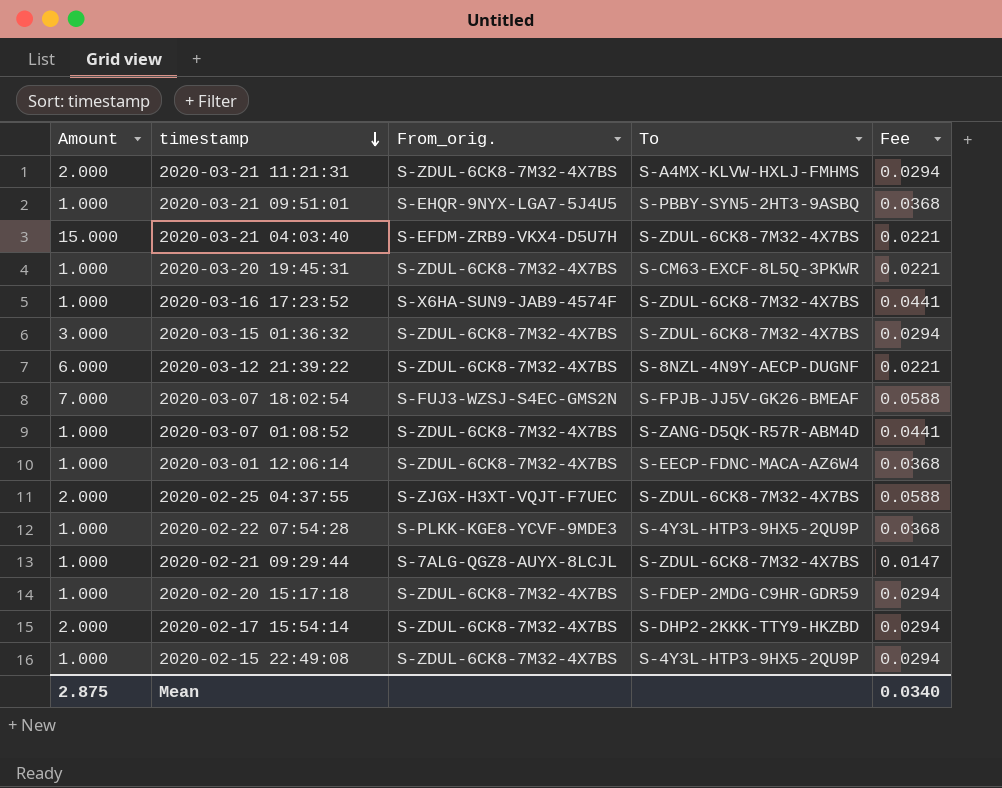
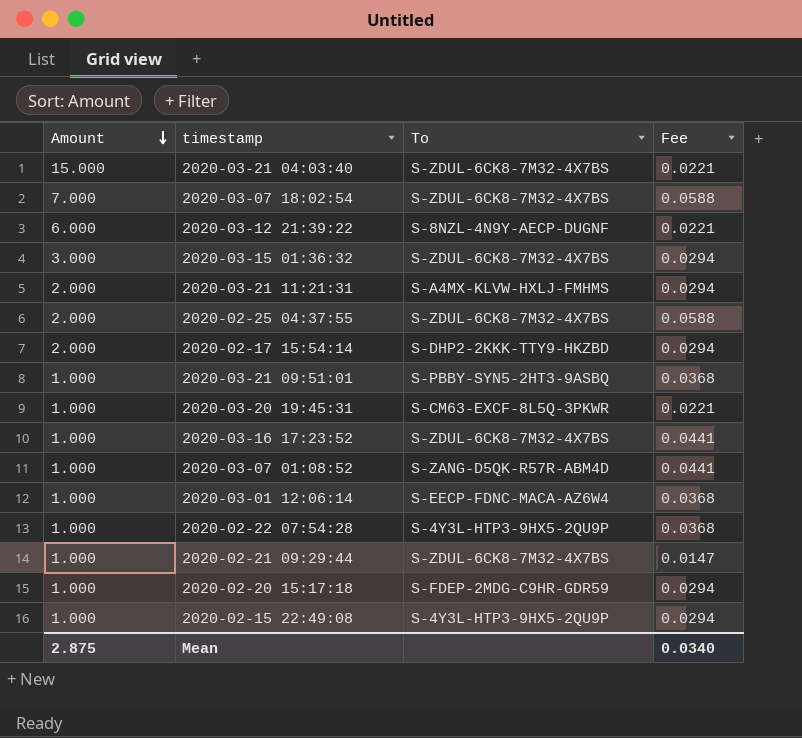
row order: timestamp descending -> Amount descending
column From_orig. | position: 3 -> none
2020-03-07 18:02:54 | To: S-FPJB-JJ5V-GK26-BMEAF -> S-ZDUL-6CK8-7M32-4X7BS

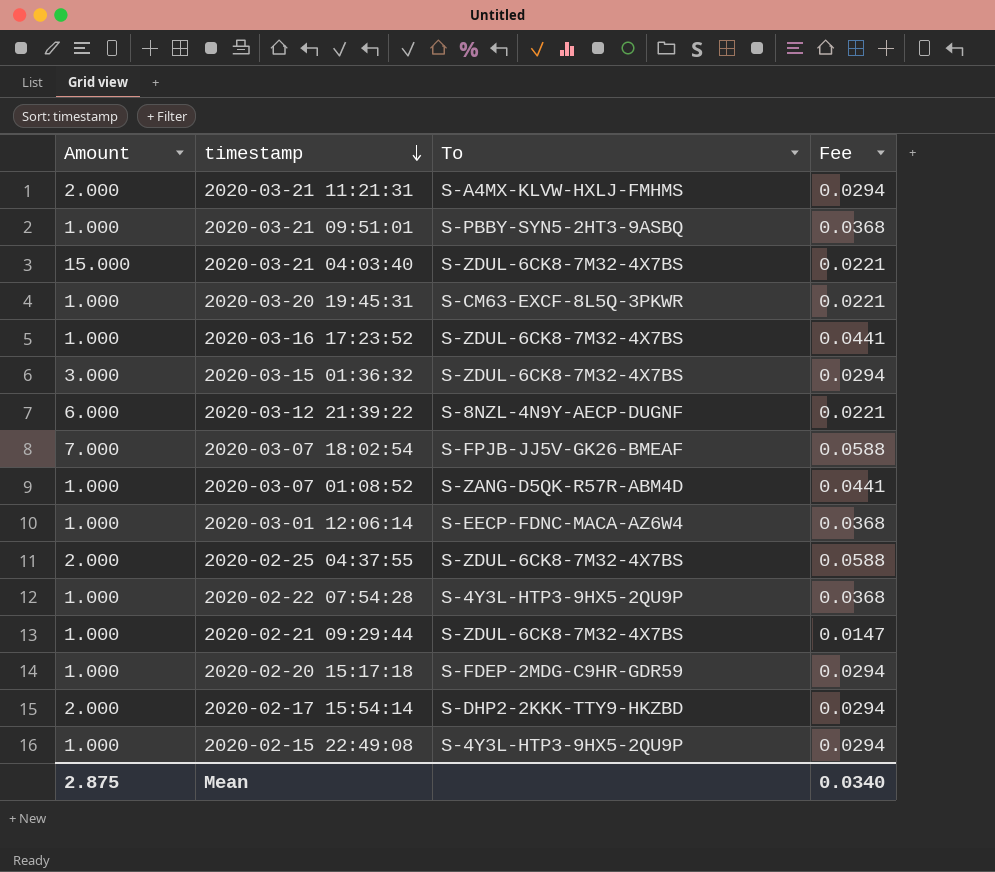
row order: Amount descending -> timestamp descending
2020-03-07 18:02:54 | To: S-ZDUL-6CK8-7M32-4X7BS -> S-FPJB-JJ5V-GK26-BMEAF

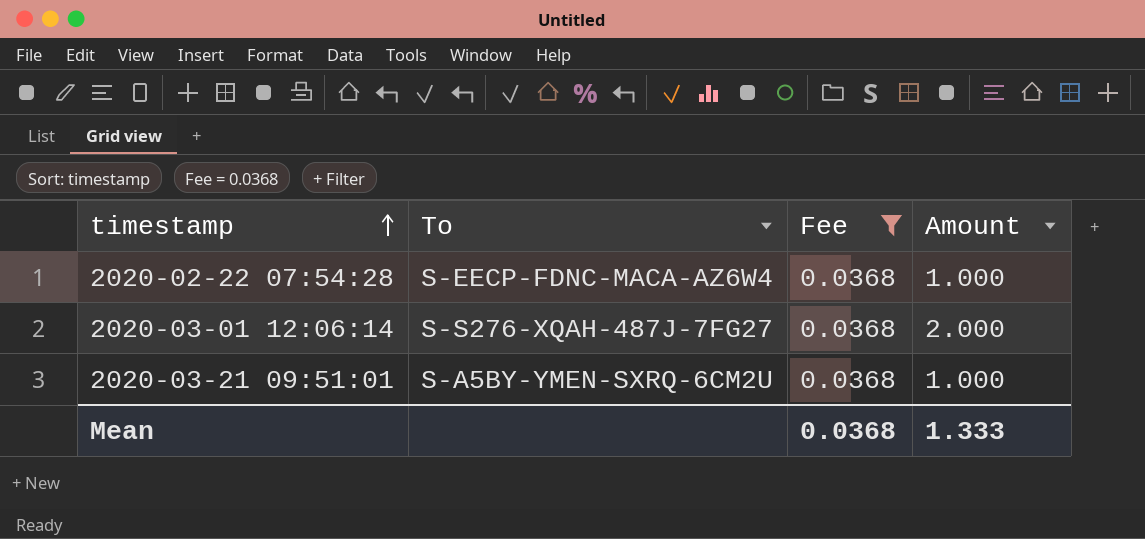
filter: none -> Fee = 0.0368
row order: timestamp descending -> timestamp ascending
column Amount | position: 1 -> 4
2020-02-22 07:54:28 | To: S-4Y3L-HTP3-9HX5-2QU9P -> S-EECP-FDNC-MACA-AZ6W4
2020-03-01 12:06:14 | To: S-EECP-FDNC-MACA-AZ6W4 -> S-S276-XQAH-487J-7FG27
2020-03-01 12:06:14 | Amount: 1.000 -> 2.000
2020-03-21 09:51:01 | To: S-PBBY-SYN5-2HT3-9ASBQ -> S-A5BY-YMEN-SXRQ-6CM2U
Mean | Fee: 0.0340 -> 0.0368
Mean | Amount: 2.875 -> 1.333

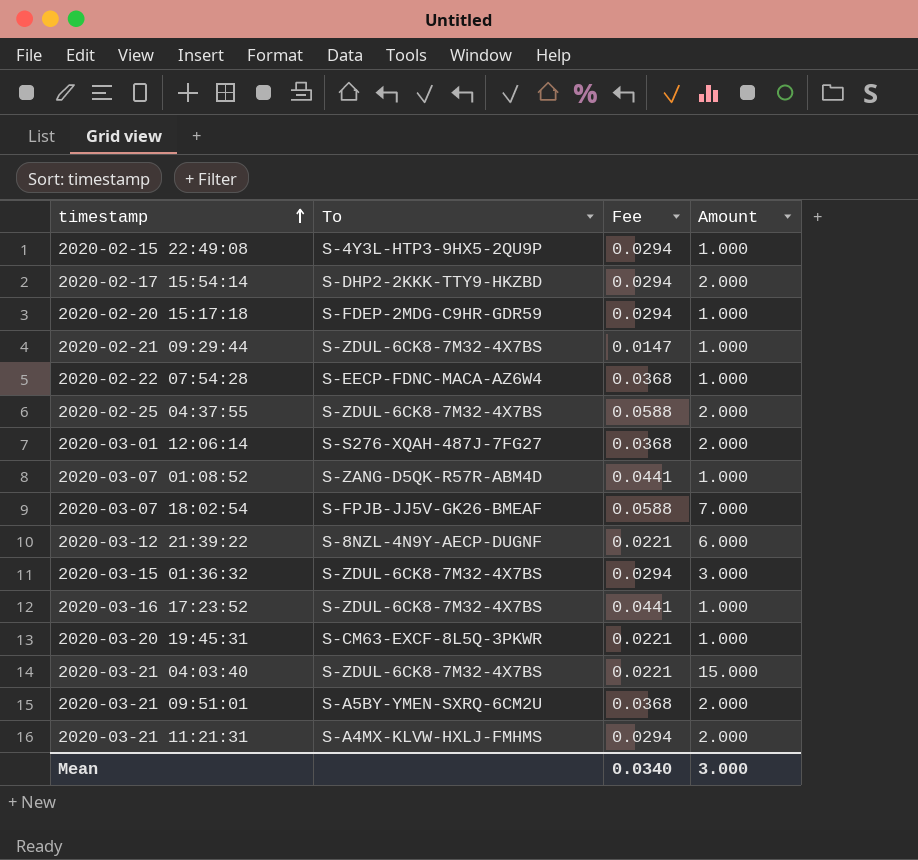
filter: Fee = 0.0368 -> none
2020-03-21 09:51:01 | Amount: 1.000 -> 2.000
Mean | Fee: 0.0368 -> 0.0340
Mean | Amount: 1.333 -> 3.000

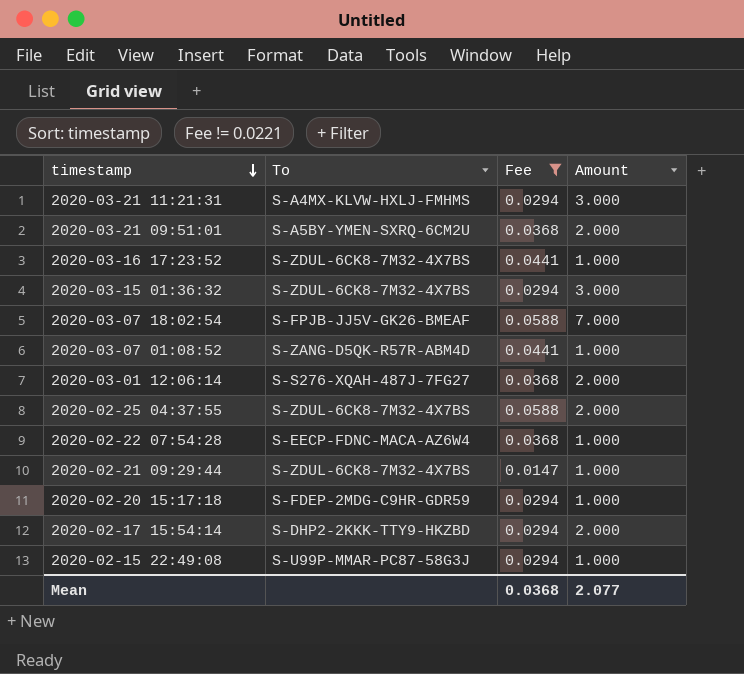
filter: none -> Fee != 0.0221
row order: timestamp ascending -> timestamp descending
2020-03-21 11:21:31 | Amount: 2.000 -> 3.000
2020-02-15 22:49:08 | To: S-4Y3L-HTP3-9HX5-2QU9P -> S-U99P-MMAR-PC87-58G3J
Mean | Fee: 0.0340 -> 0.0368
Mean | Amount: 3.000 -> 2.077

